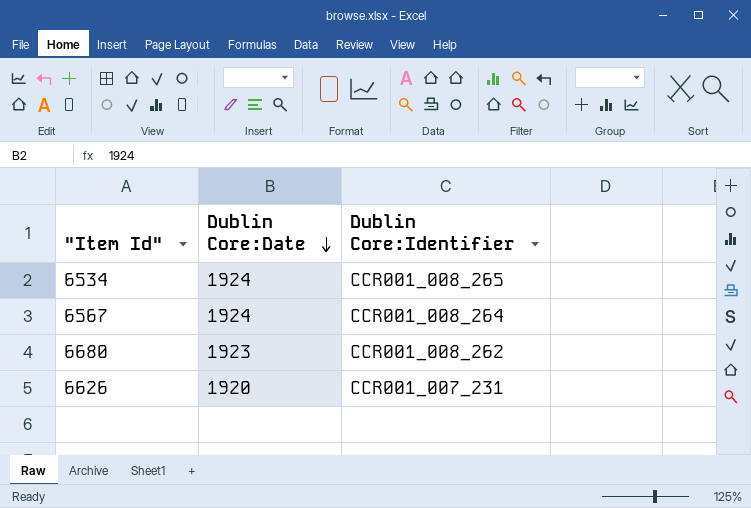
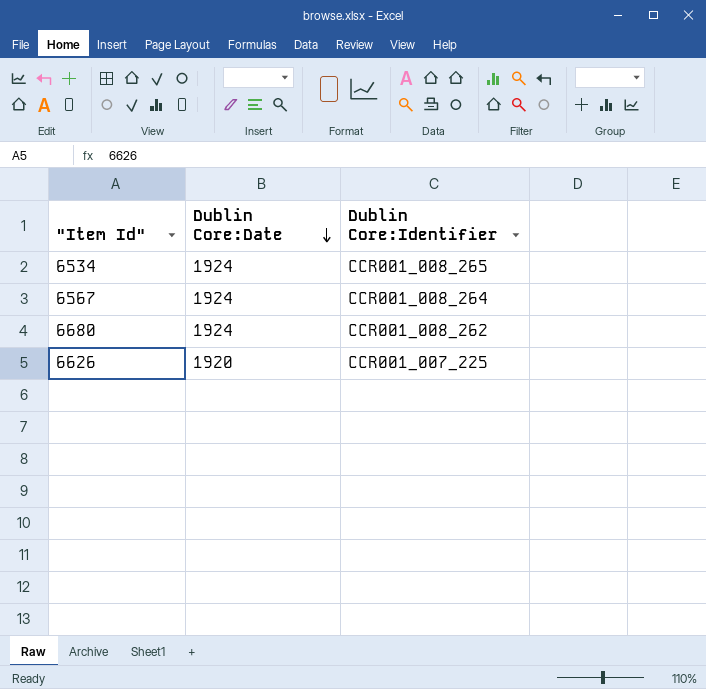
6680 | Dublin Core:Date: 1923 -> 1924
6626 | Dublin Core:Identifier: CCR001_007_231 -> CCR001_007_225

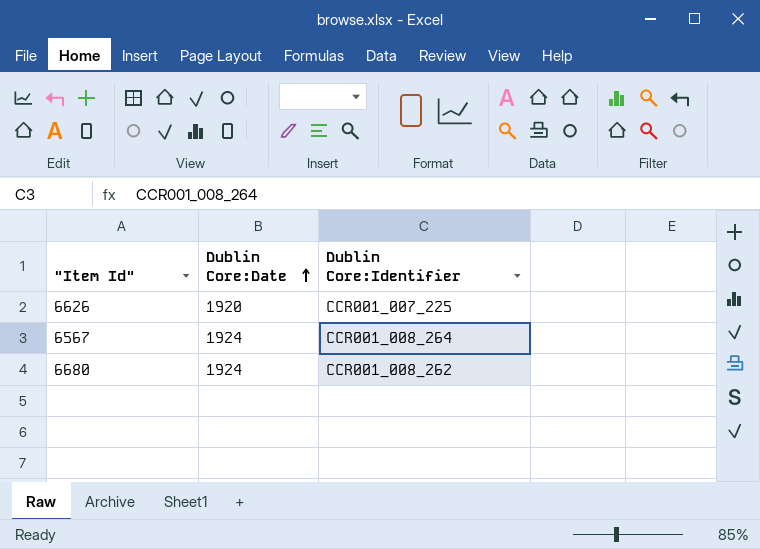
row order: Dublin Core:Date descending -> Dublin Core:Date ascending
row 6534: 1924 | CCR001_008_265 -> none

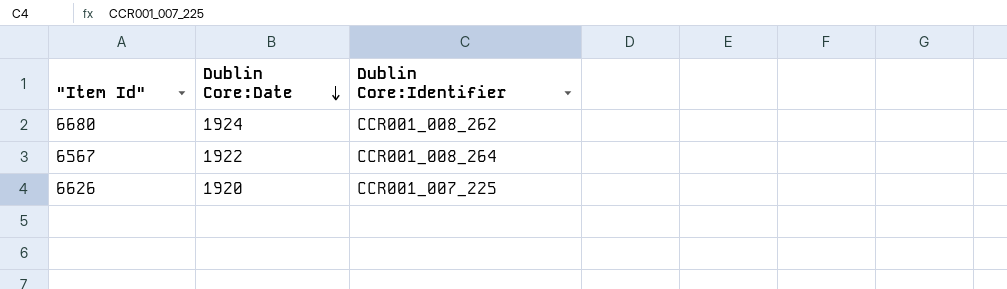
row order: Dublin Core:Date ascending -> Dublin Core:Date descending
6567 | Dublin Core:Date: 1924 -> 1922

